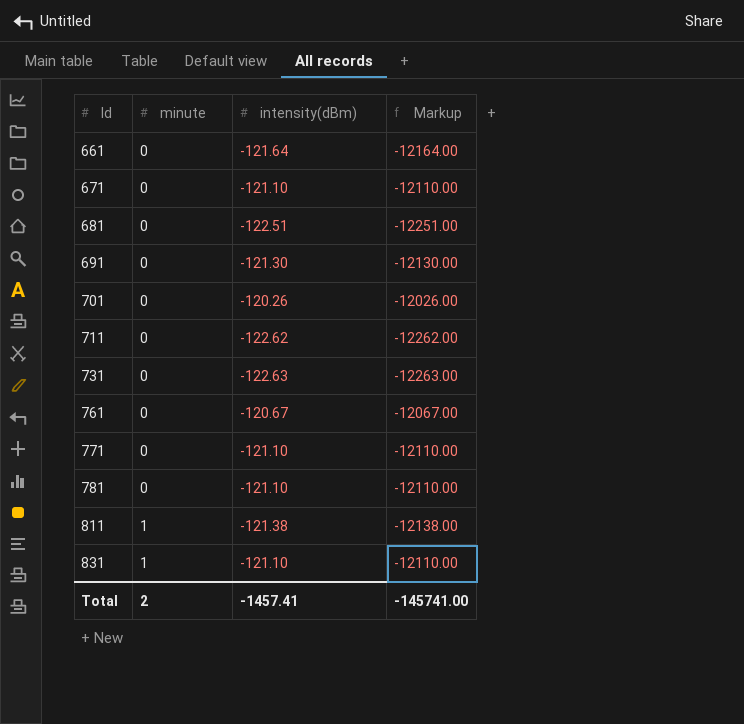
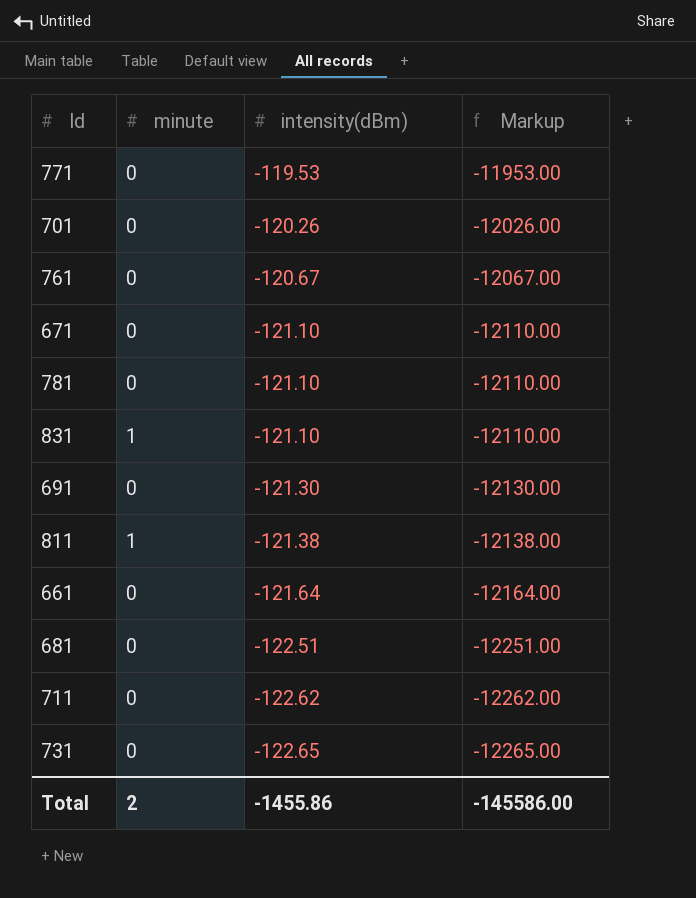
row order: Id ascending -> intensity(dBm) descending
771 | intensity(dBm): -121.10 -> -119.53
771 | Markup: -12110.00 -> -11953.00
731 | intensity(dBm): -122.63 -> -122.65
731 | Markup: -12263.00 -> -12265.00
Total | intensity(dBm): -1457.41 -> -1455.86
Total | Markup: -145741.00 -> -145586.00

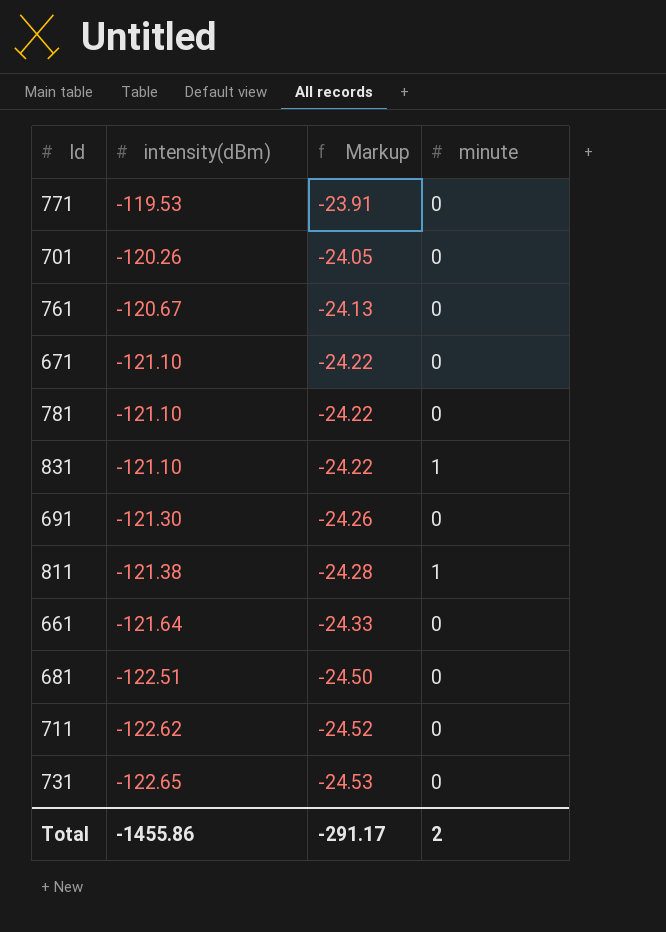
column Markup | formula: [intensity(dBm)] * 100 -> [intensity(dBm)] * 0.2
column minute | position: 2 -> 4
Total | Markup: -145586.00 -> -291.17

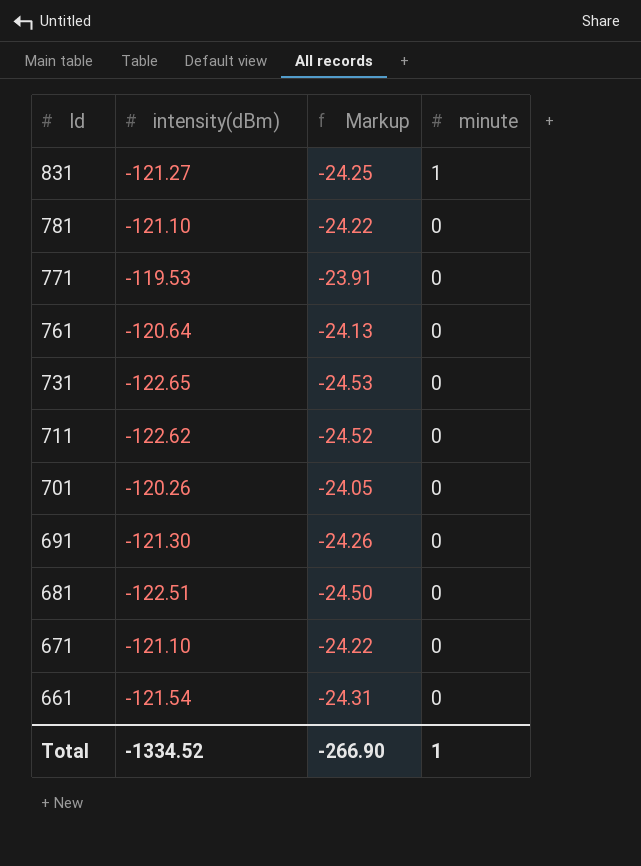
row order: intensity(dBm) descending -> Id descending
row 811: -121.38 | -24.28 | 1 -> none
831 | intensity(dBm): -121.10 -> -121.27
831 | Markup: -24.22 -> -24.25
761 | intensity(dBm): -120.67 -> -120.64
661 | intensity(dBm): -121.64 -> -121.54
661 | Markup: -24.33 -> -24.31
Total | intensity(dBm): -1455.86 -> -1334.52
Total | Markup: -291.17 -> -266.90
Total | minute: 2 -> 1

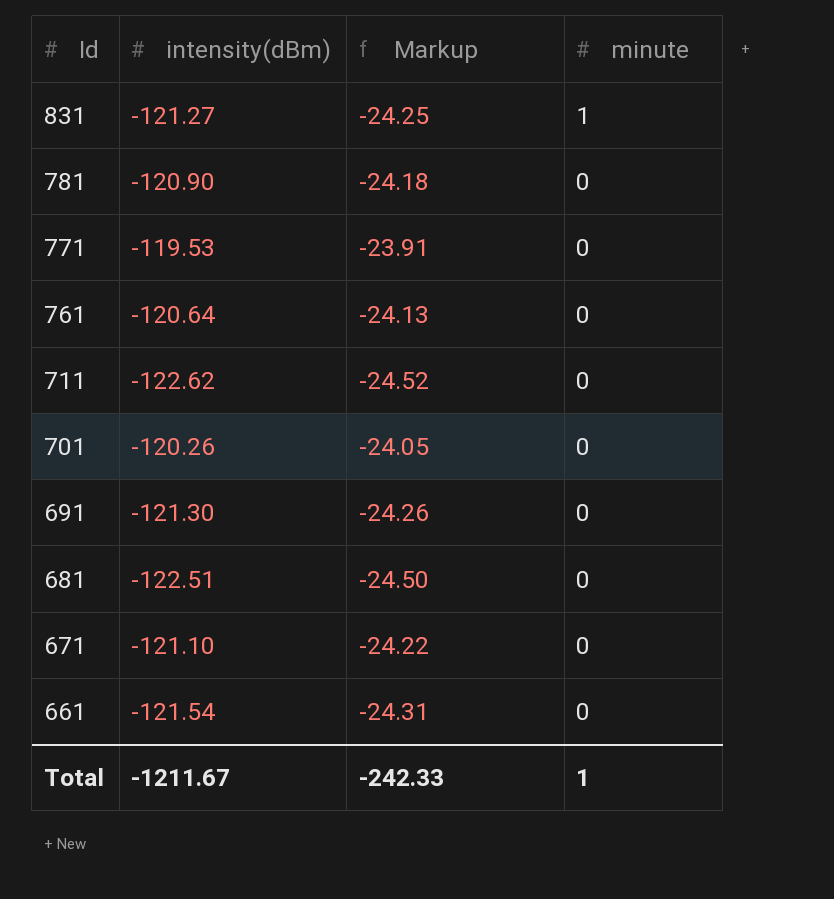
row 731: -122.65 | -24.53 | 0 -> none
781 | intensity(dBm): -121.10 -> -120.90
781 | Markup: -24.22 -> -24.18
Total | intensity(dBm): -1334.52 -> -1211.67
Total | Markup: -266.90 -> -242.33

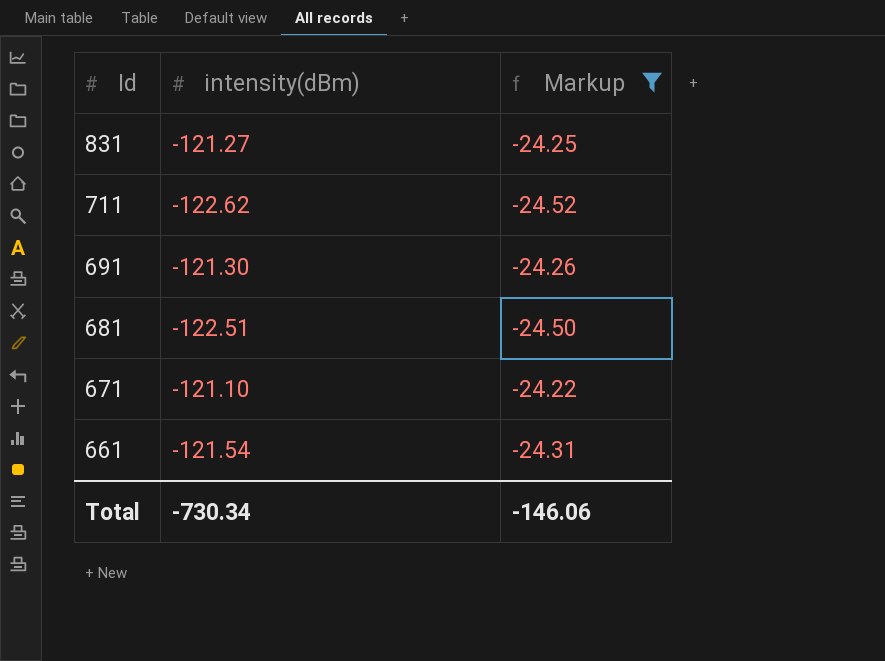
filter: none -> Markup <= -24.22
column minute | position: 4 -> none
Total | intensity(dBm): -1211.67 -> -730.34
Total | Markup: -242.33 -> -146.06

